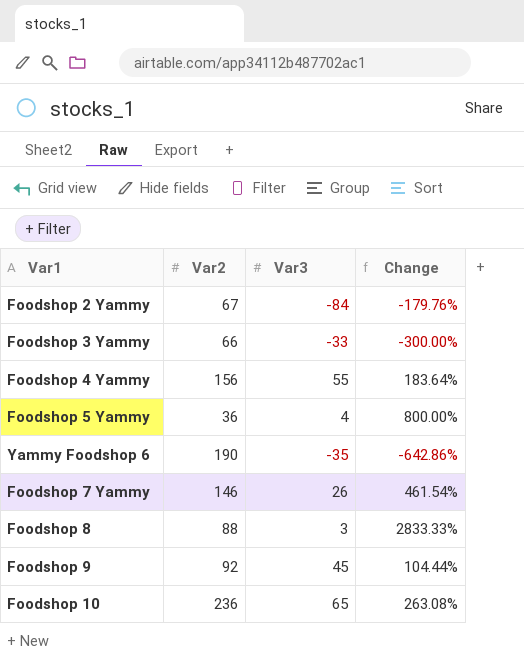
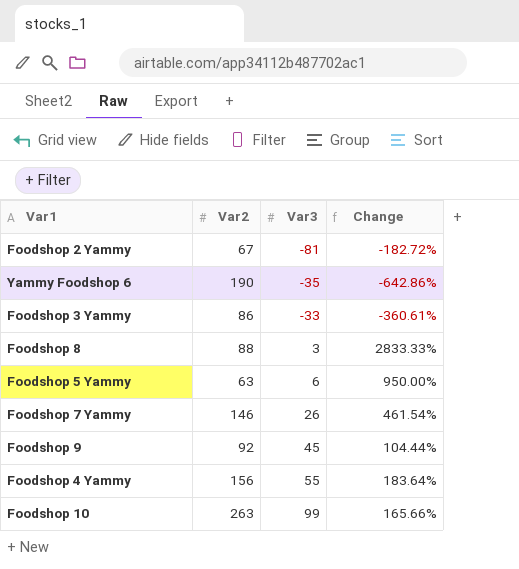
row order: none -> Var3 ascending
Foodshop 2 Yammy | Var3: -84 -> -81
Foodshop 2 Yammy | Change: -179.76% -> -182.72%
Foodshop 3 Yammy | Var2: 66 -> 86
Foodshop 3 Yammy | Change: -300.00% -> -360.61%
Foodshop 5 Yammy | Var2: 36 -> 63
Foodshop 5 Yammy | Var3: 4 -> 6
Foodshop 5 Yammy | Change: 800.00% -> 950.00%
Foodshop 10 | Var2: 236 -> 263
Foodshop 10 | Var3: 65 -> 99
Foodshop 10 | Change: 263.08% -> 165.66%

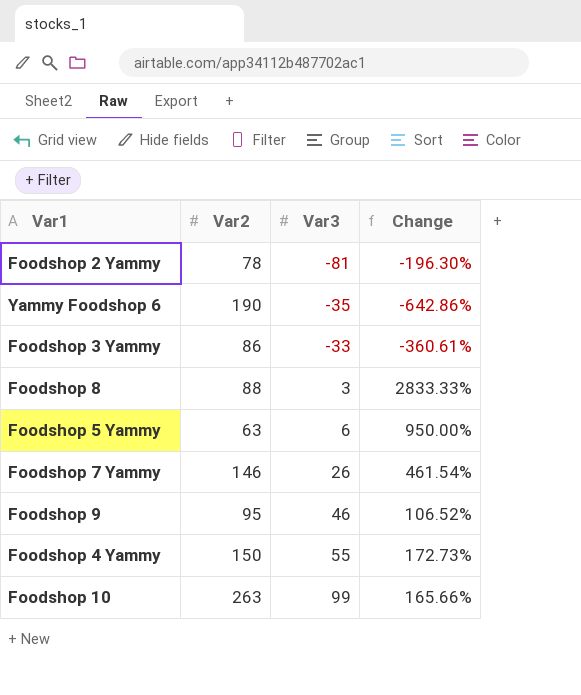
Foodshop 2 Yammy | Var2: 67 -> 78
Foodshop 2 Yammy | Change: -182.72% -> -196.30%
Foodshop 9 | Var2: 92 -> 95
Foodshop 9 | Var3: 45 -> 46
Foodshop 9 | Change: 104.44% -> 106.52%
Foodshop 4 Yammy | Var2: 156 -> 150
Foodshop 4 Yammy | Change: 183.64% -> 172.73%

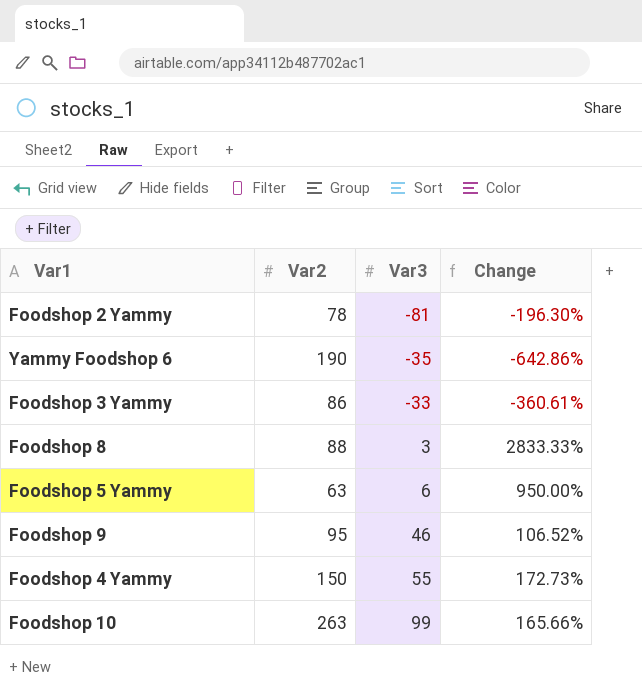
row Foodshop 7 Yammy: 146 | 26 | 461.54% -> none

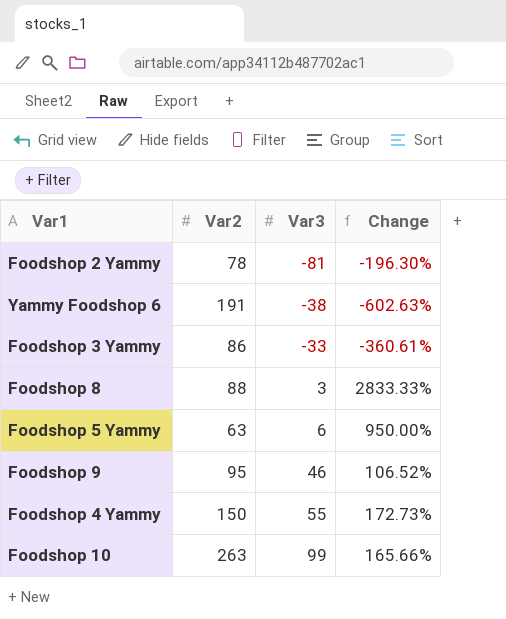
Yammy Foodshop 6 | Var2: 190 -> 191
Yammy Foodshop 6 | Var3: -35 -> -38
Yammy Foodshop 6 | Change: -642.86% -> -602.63%

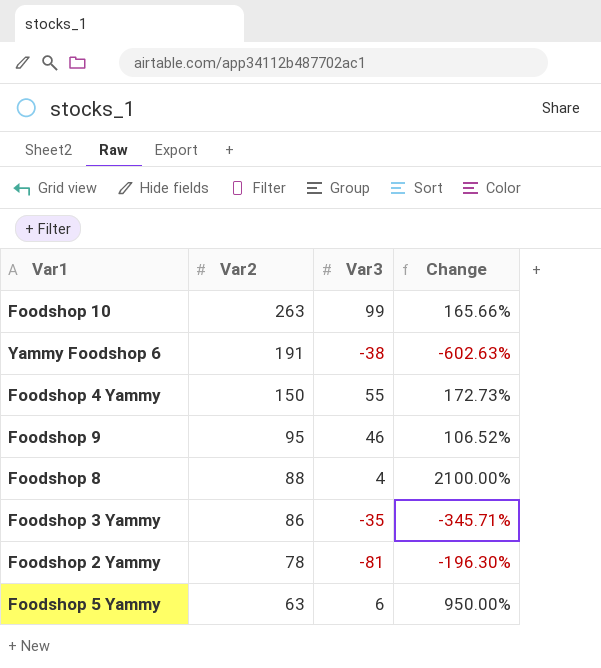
row order: Var3 ascending -> Var2 descending
Foodshop 8 | Var3: 3 -> 4
Foodshop 8 | Change: 2833.33% -> 2100.00%
Foodshop 3 Yammy | Var3: -33 -> -35
Foodshop 3 Yammy | Change: -360.61% -> -345.71%

